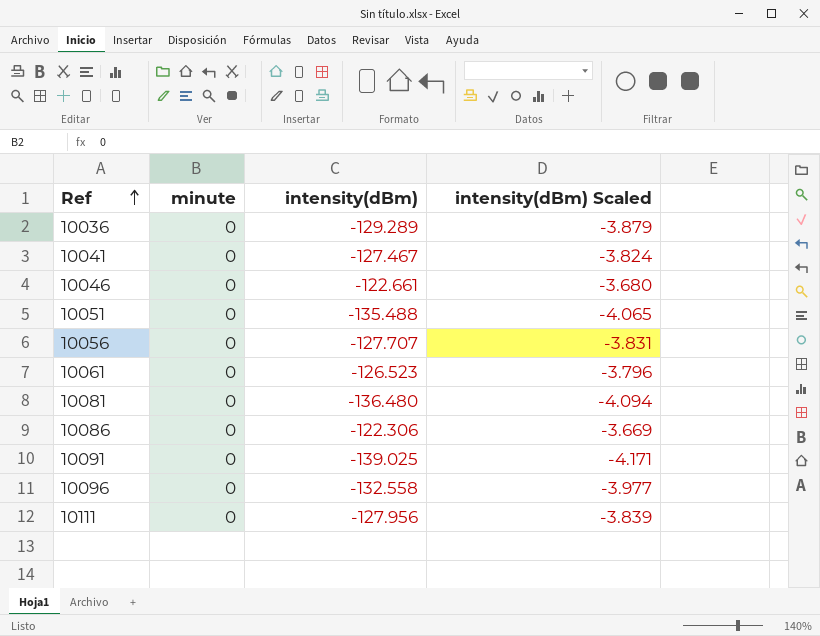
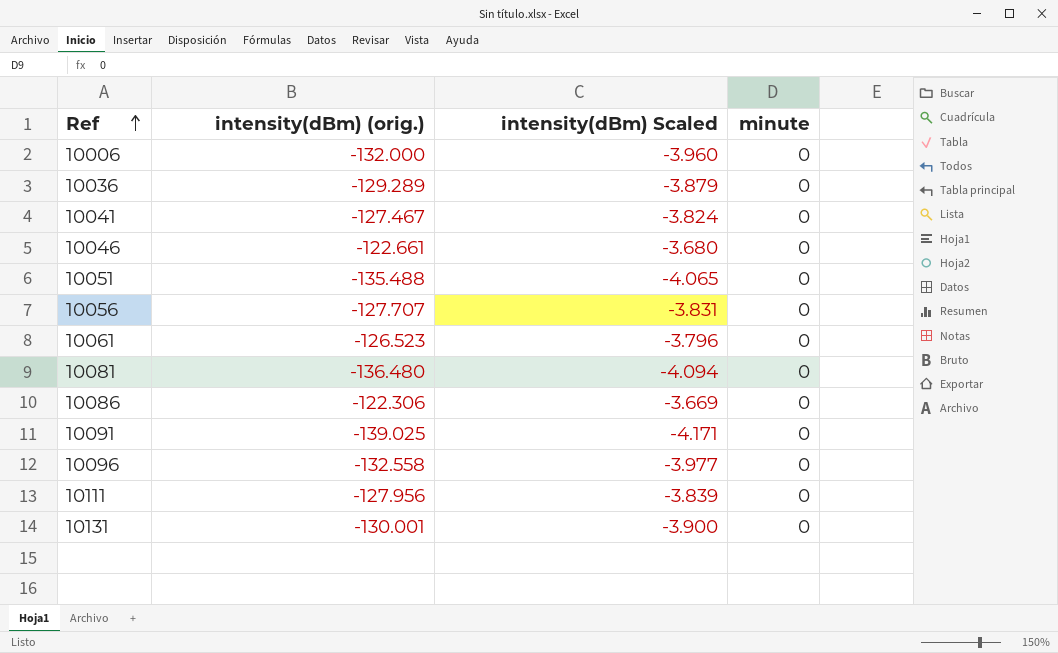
column name: intensity(dBm) -> intensity(dBm) (orig.)
column minute | position: 2 -> 4
row 10006: none -> -132.000 | -3.960 | 0
row 10131: none -> -130.001 | -3.900 | 0

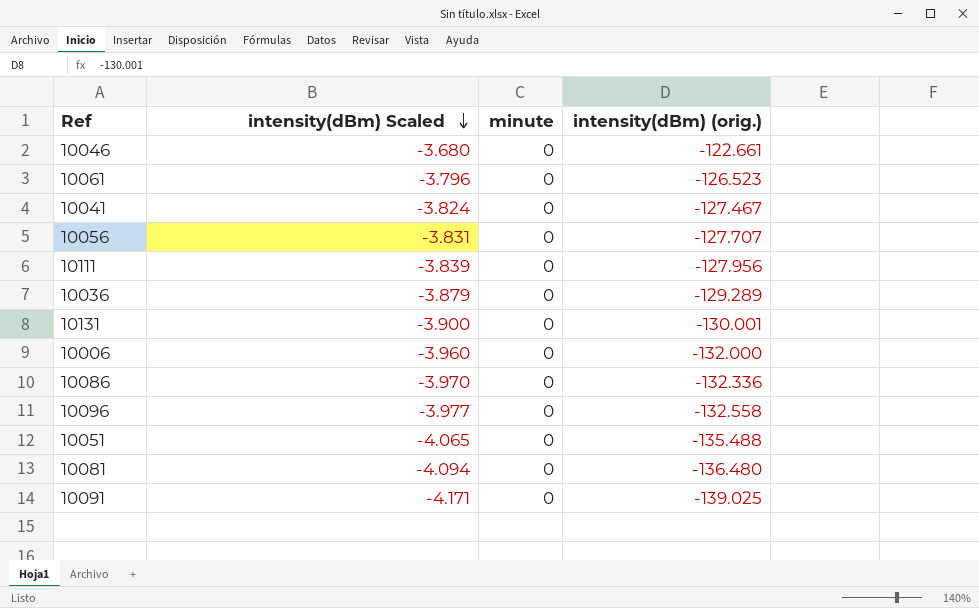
row order: Ref ascending -> intensity(dBm) Scaled descending
column intensity(dBm) (orig.) | position: 2 -> 4
10086 | intensity(dBm) Scaled: -3.669 -> -3.970
10086 | intensity(dBm) (orig.): -122.306 -> -132.336

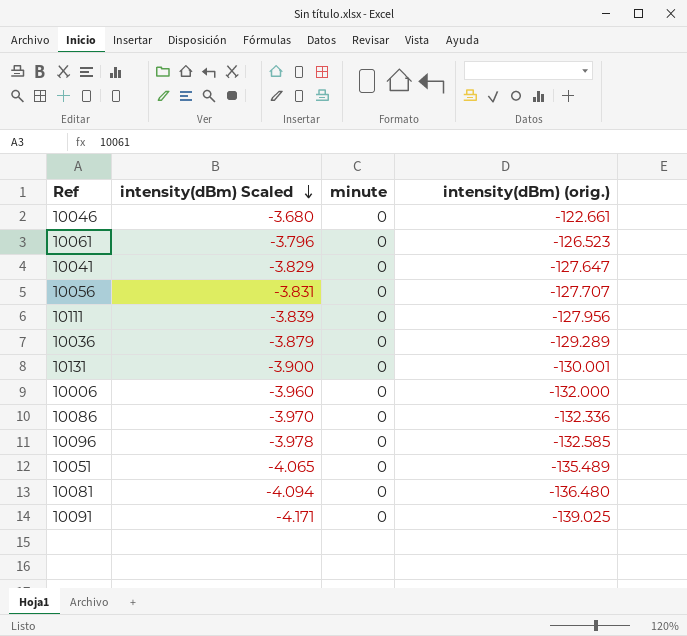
10041 | intensity(dBm) Scaled: -3.824 -> -3.829
10041 | intensity(dBm) (orig.): -127.467 -> -127.647
10096 | intensity(dBm) Scaled: -3.977 -> -3.978
10096 | intensity(dBm) (orig.): -132.558 -> -132.585
10051 | intensity(dBm) (orig.): -135.488 -> -135.489

